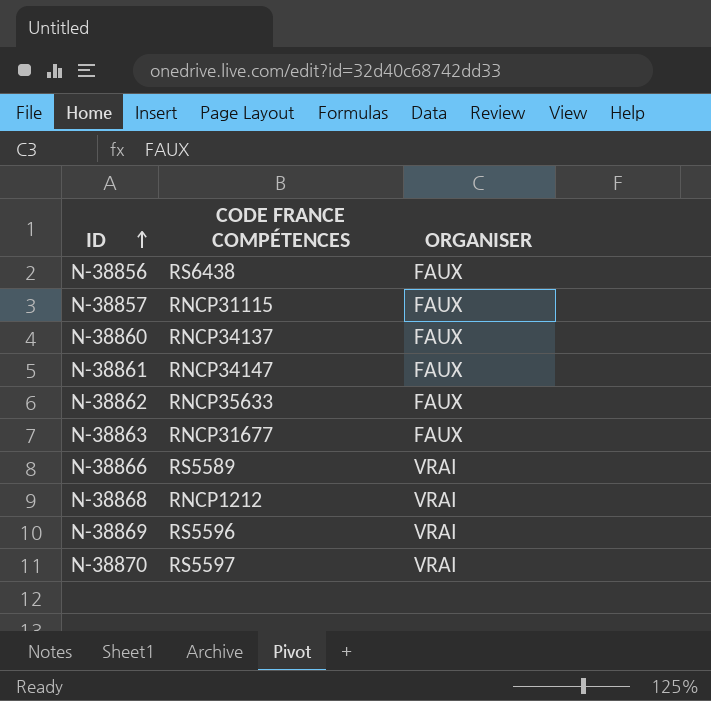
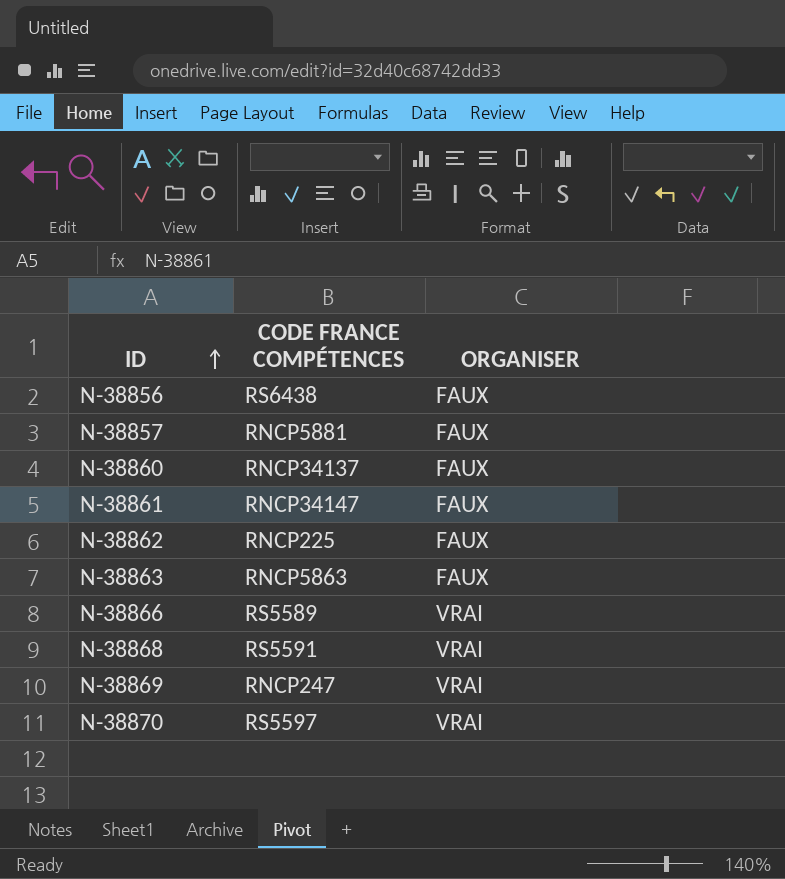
N-38857 | CODE FRANCE COMPÉTENCES: RNCP31115 -> RNCP5881
N-38862 | CODE FRANCE COMPÉTENCES: RNCP35633 -> RNCP225
N-38863 | CODE FRANCE COMPÉTENCES: RNCP31677 -> RNCP5863
N-38868 | CODE FRANCE COMPÉTENCES: RNCP1212 -> RS5591
N-38869 | CODE FRANCE COMPÉTENCES: RS5596 -> RNCP247

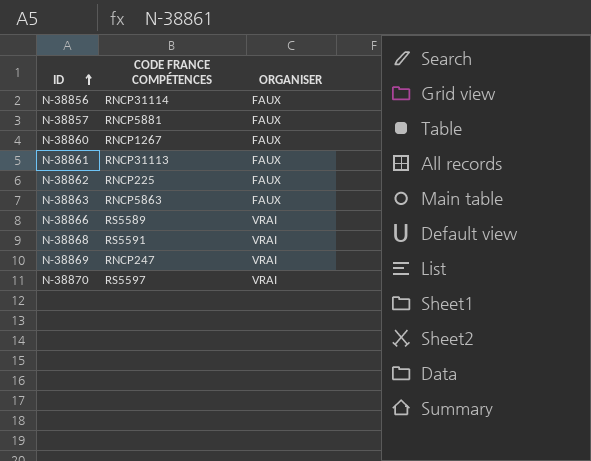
N-38856 | CODE FRANCE COMPÉTENCES: RS6438 -> RNCP31114
N-38860 | CODE FRANCE COMPÉTENCES: RNCP34137 -> RNCP1267
N-38861 | CODE FRANCE COMPÉTENCES: RNCP34147 -> RNCP31113

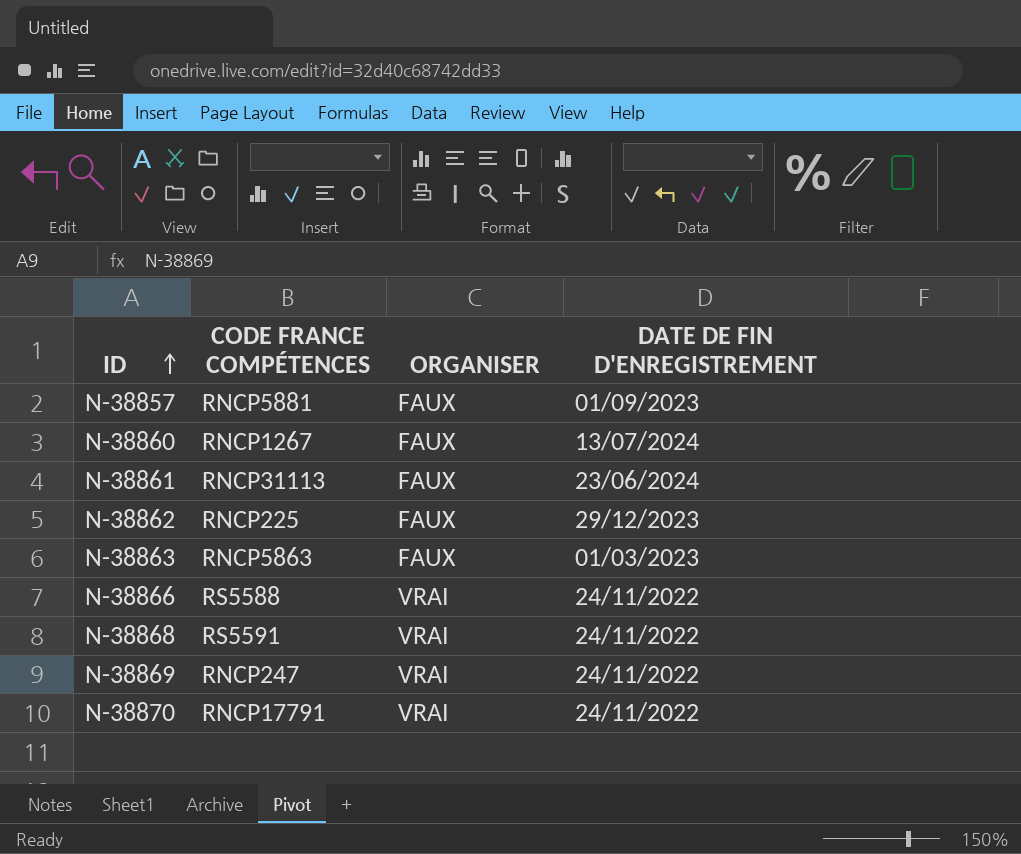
column DATE DE FIN D'ENREGISTREMENT | position: none -> 4
row N-38856: RNCP31114 | FAUX -> none
N-38866 | CODE FRANCE COMPÉTENCES: RS5589 -> RS5588
N-38870 | CODE FRANCE COMPÉTENCES: RS5597 -> RNCP17791

